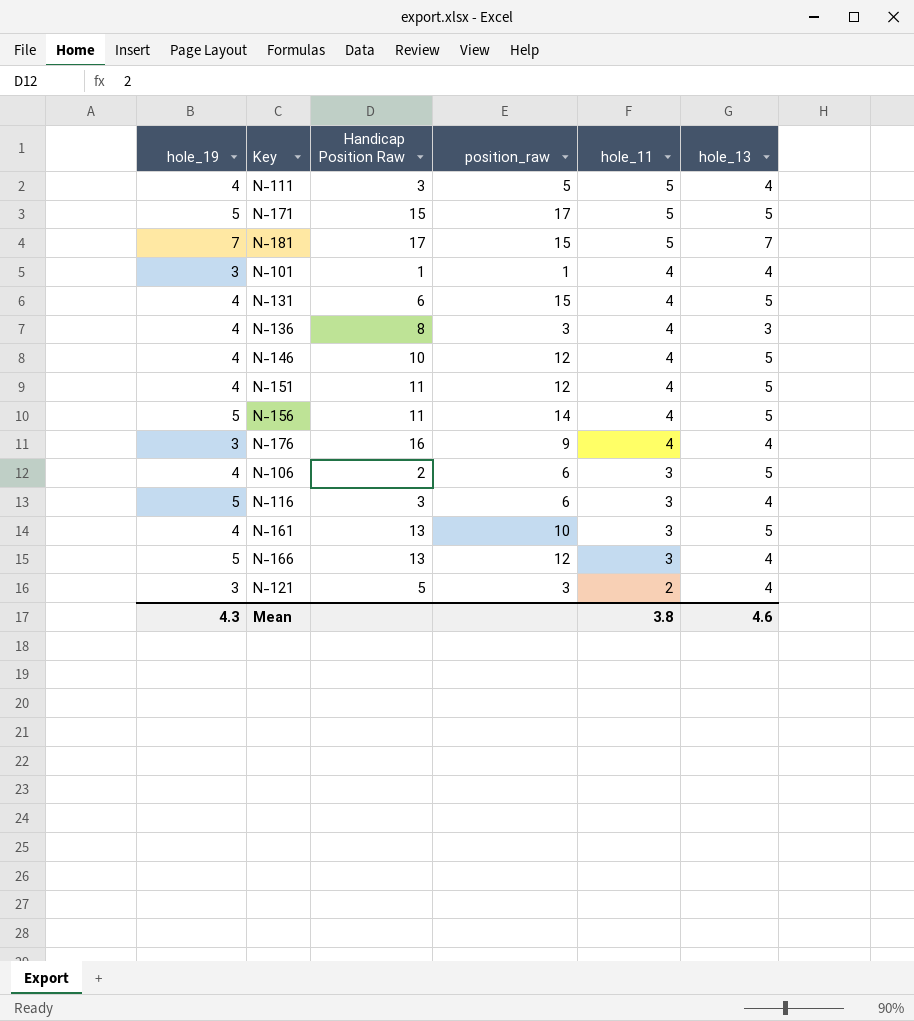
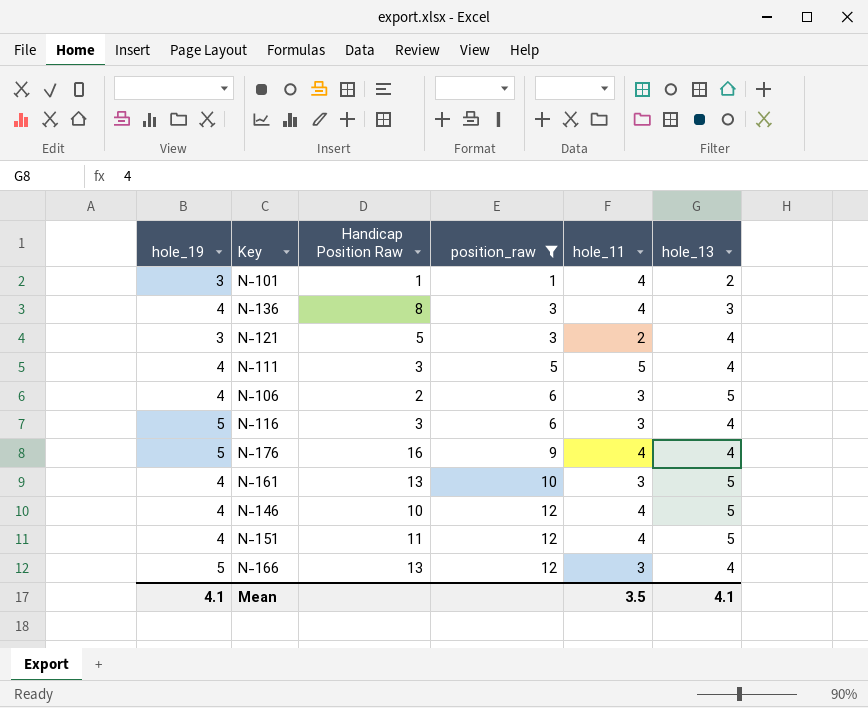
filter: none -> position_raw <= 12
row order: hole_11 descending -> position_raw ascending
N-101 | hole_13: 4 -> 2
N-176 | hole_19: 3 -> 5
Mean | hole_19: 4.3 -> 4.1
Mean | hole_11: 3.8 -> 3.5
Mean | hole_13: 4.6 -> 4.1

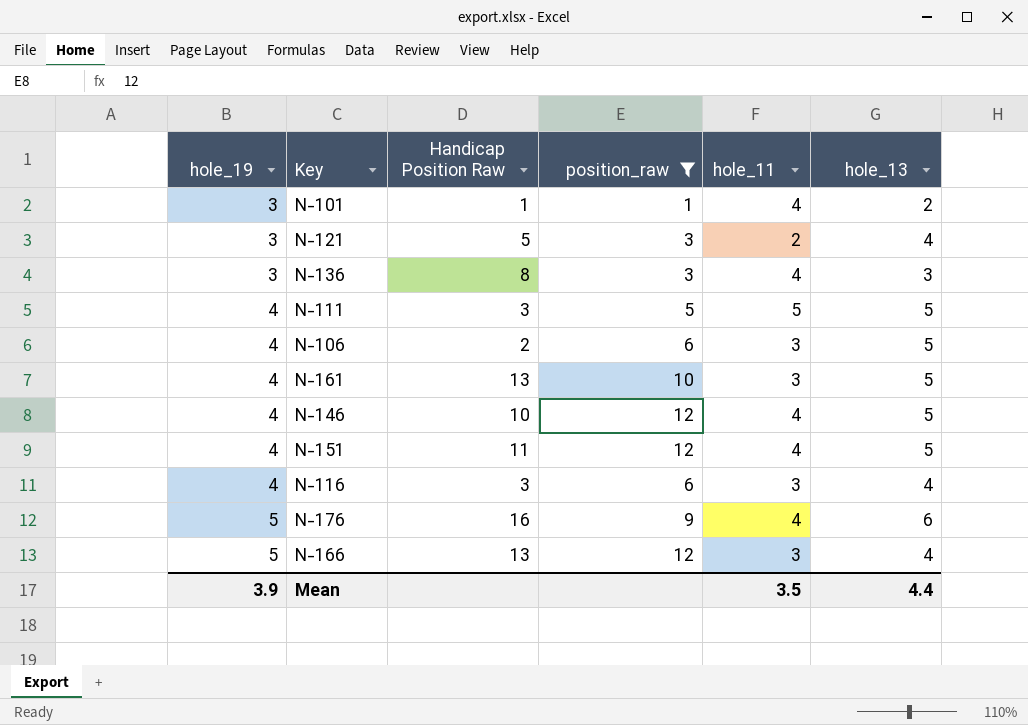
row order: position_raw ascending -> hole_19 ascending
N-136 | hole_19: 4 -> 3
N-111 | hole_13: 4 -> 5
N-116 | hole_19: 5 -> 4
N-176 | hole_13: 4 -> 6
Mean | hole_19: 4.1 -> 3.9
Mean | hole_13: 4.1 -> 4.4

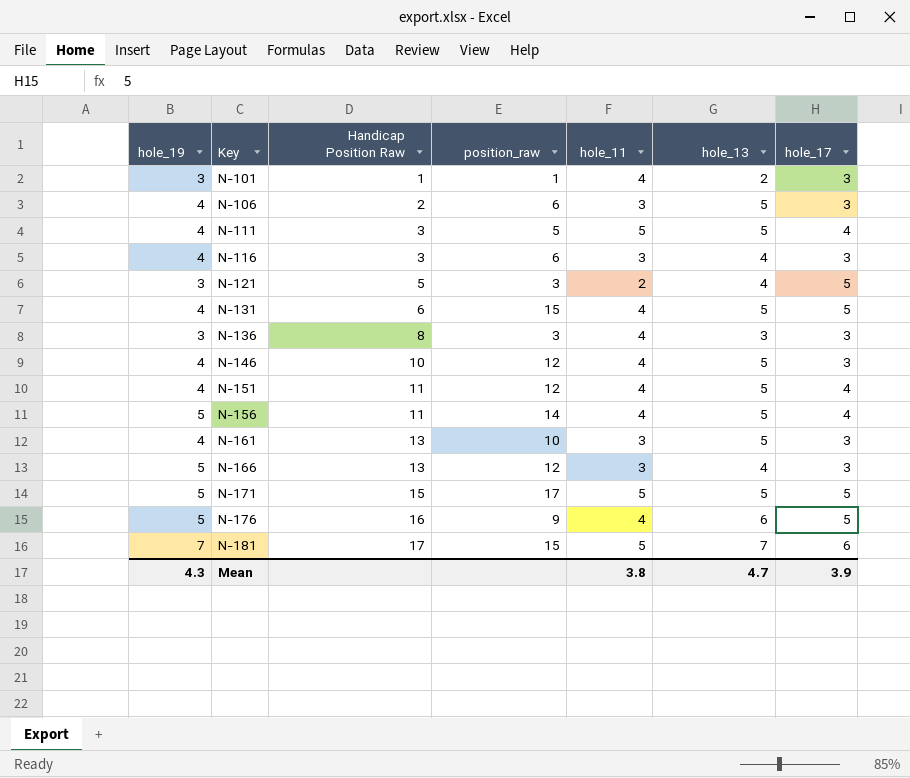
filter: position_raw <= 12 -> none
row order: hole_19 ascending -> Key ascending
column hole_17 | position: none -> 7
Mean | hole_19: 3.9 -> 4.3
Mean | hole_11: 3.5 -> 3.8
Mean | hole_13: 4.4 -> 4.7

